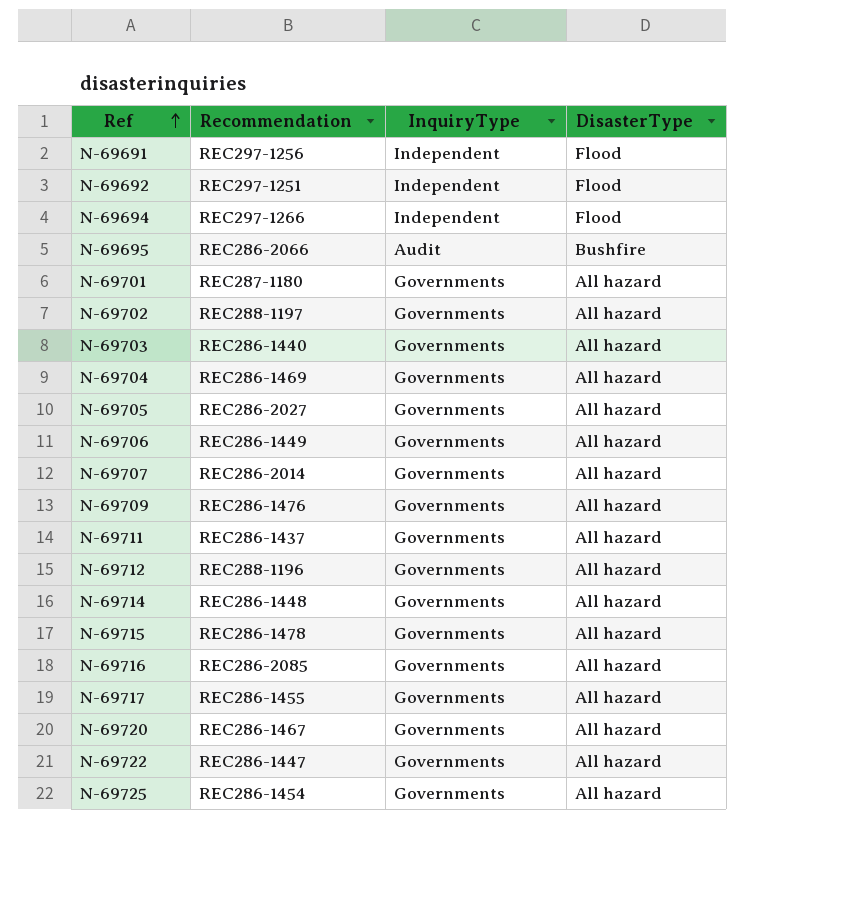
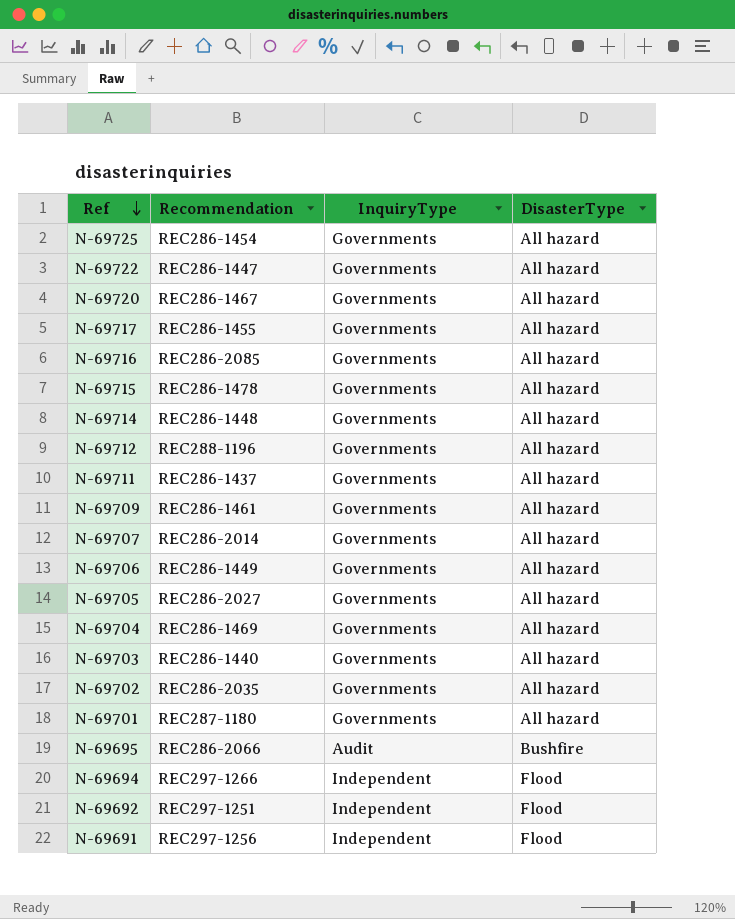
row order: Ref ascending -> Ref descending
N-69709 | Recommendation: REC286-1476 -> REC286-1461
N-69702 | Recommendation: REC288-1197 -> REC286-2035

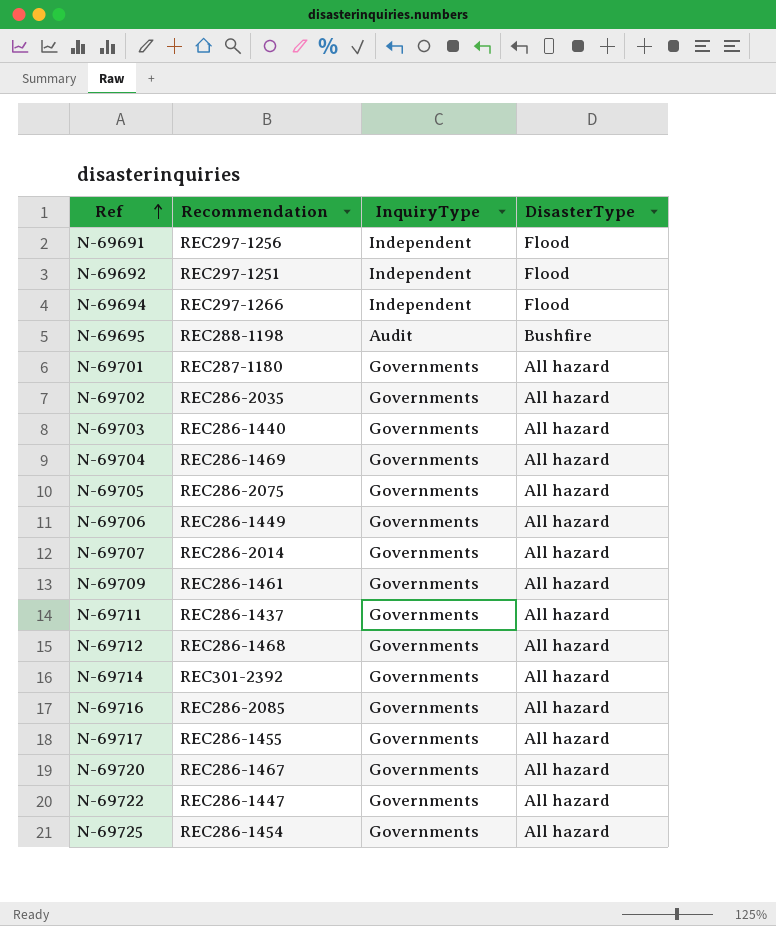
row order: Ref descending -> Ref ascending
row N-69715: REC286-1478 | Governments | All hazard -> none
N-69695 | Recommendation: REC286-2066 -> REC288-1198
N-69705 | Recommendation: REC286-2027 -> REC286-2075
N-69712 | Recommendation: REC288-1196 -> REC286-1468
N-69714 | Recommendation: REC286-1448 -> REC301-2392

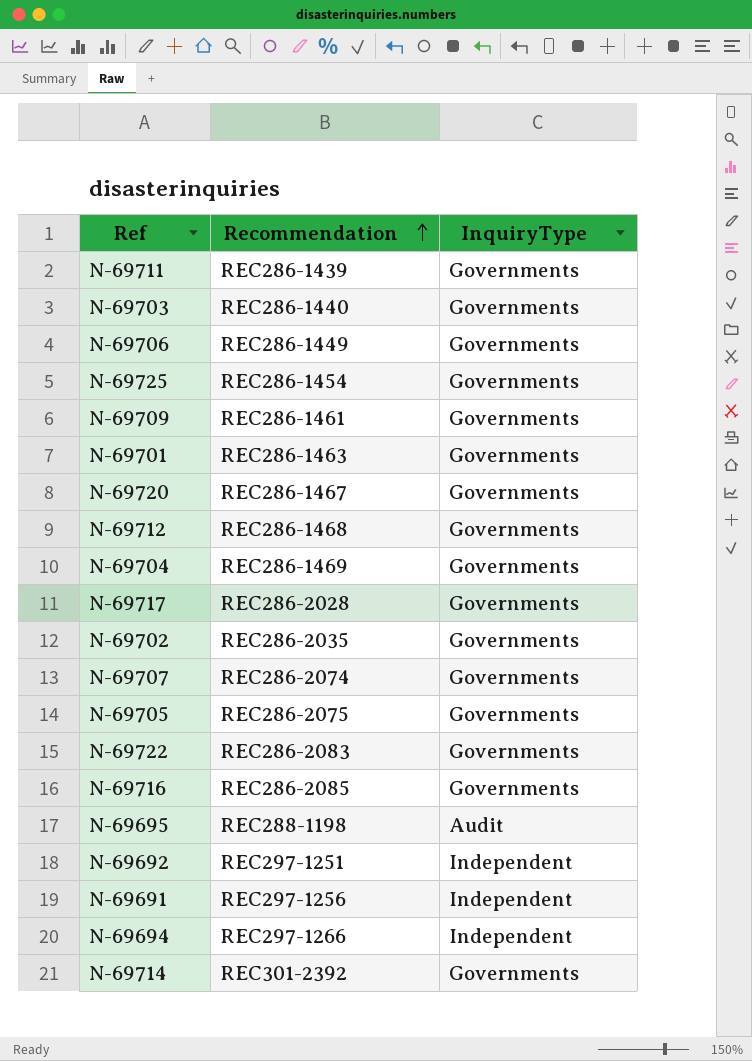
row order: Ref ascending -> Recommendation ascending
column DisasterType | position: 4 -> none
N-69711 | Recommendation: REC286-1437 -> REC286-1439
N-69701 | Recommendation: REC287-1180 -> REC286-1463
N-69717 | Recommendation: REC286-1455 -> REC286-2028
N-69707 | Recommendation: REC286-2014 -> REC286-2074
N-69722 | Recommendation: REC286-1447 -> REC286-2083

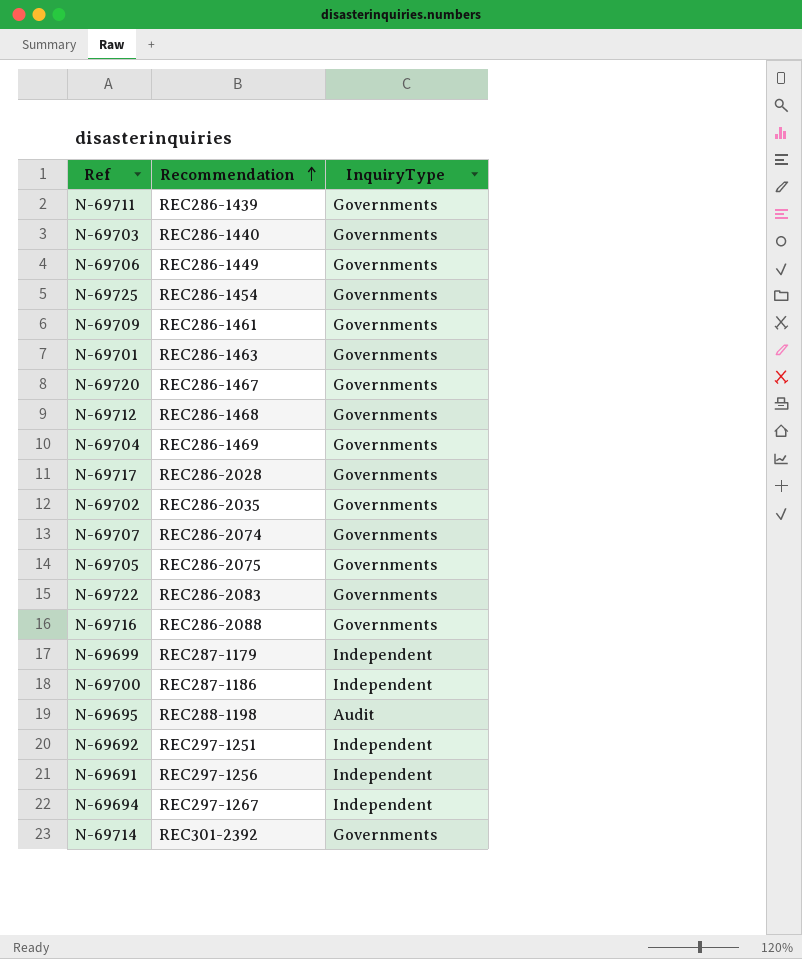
N-69716 | Recommendation: REC286-2085 -> REC286-2088
row N-69699: none -> REC287-1179 | Independent
row N-69700: none -> REC287-1186 | Independent
N-69694 | Recommendation: REC297-1266 -> REC297-1267

